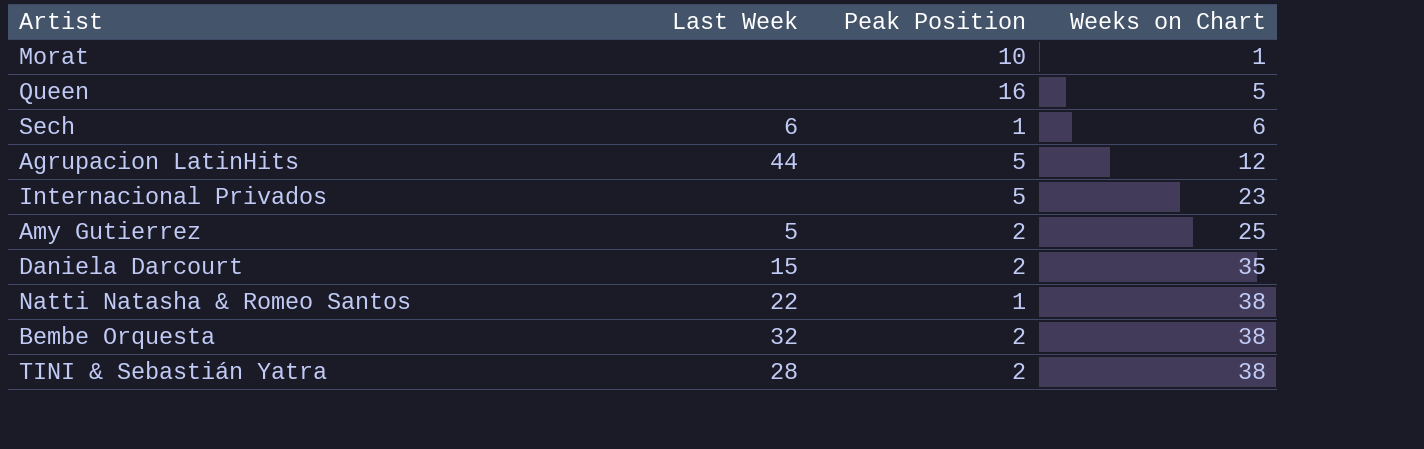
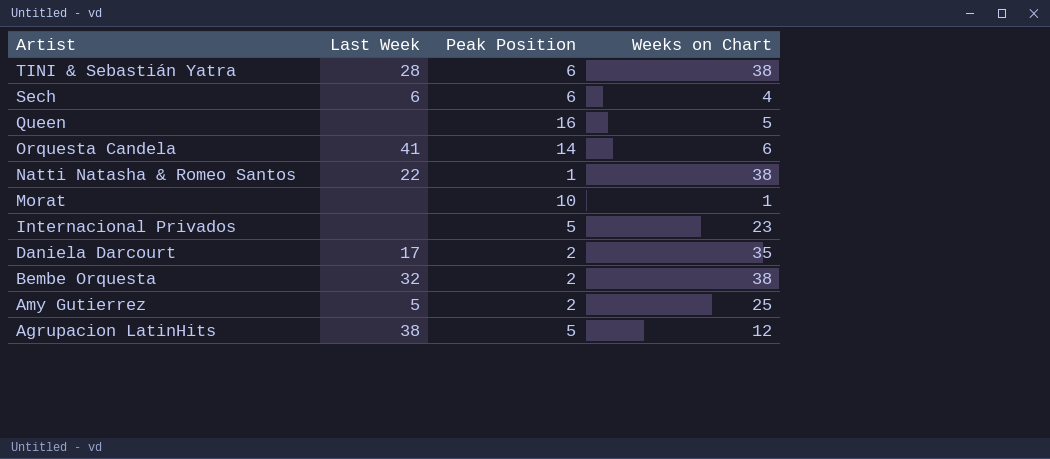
row order: Weeks on Chart ascending -> Artist descending
TINI & Sebastián Yatra | Peak Position: 2 -> 6
Sech | Peak Position: 1 -> 6
Sech | Weeks on Chart: 6 -> 4
row Orquesta Candela: none -> 41 | 14 | 6
Daniela Darcourt | Last Week: 15 -> 17
Agrupacion LatinHits | Last Week: 44 -> 38

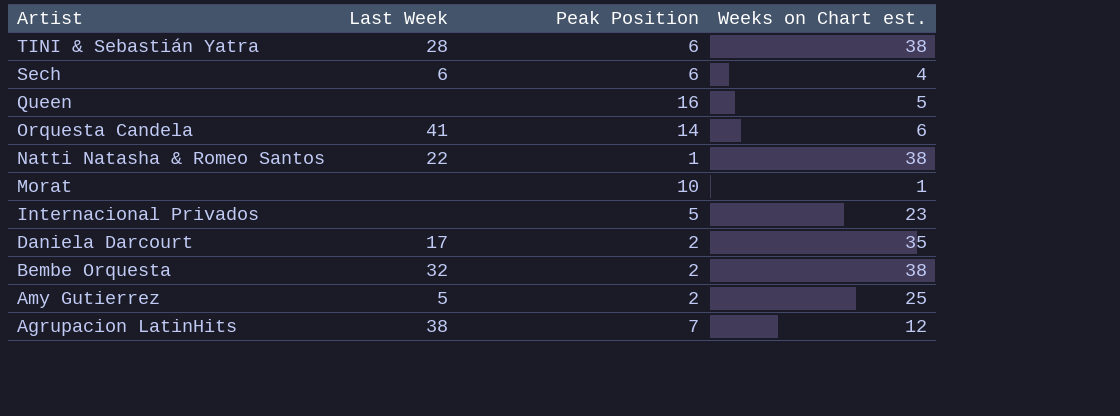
column name: Weeks on Chart -> Weeks on Chart est.
Agrupacion LatinHits | Peak Position: 5 -> 7

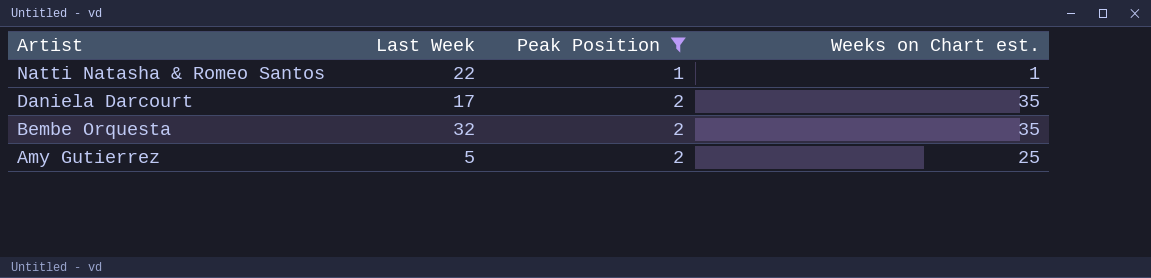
filter: none -> Peak Position <= 2
Natti Natasha & Romeo Santos | Weeks on Chart est.: 38 -> 1
Bembe Orquesta | Weeks on Chart est.: 38 -> 35

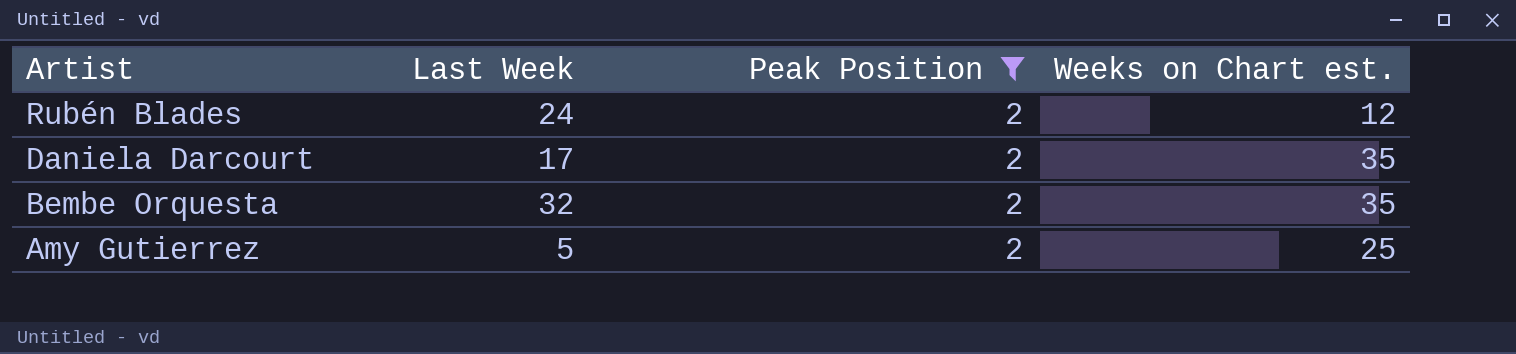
row Natti Natasha & Romeo Santos: 22 | 1 | 1 -> none
row Rubén Blades: none -> 24 | 2 | 12

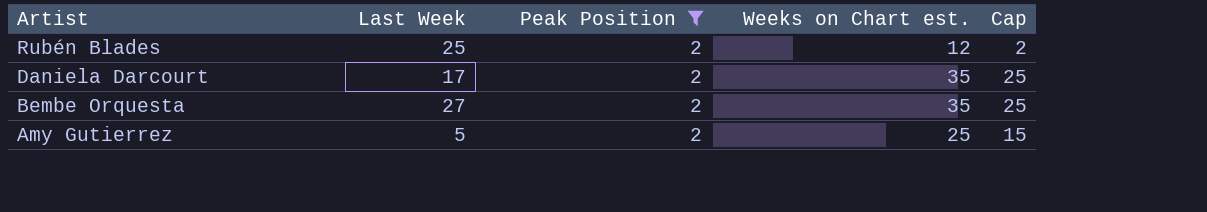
column Cap | formula: none -> [Weeks on Chart est.] - 10
Rubén Blades | Last Week: 24 -> 25
Bembe Orquesta | Last Week: 32 -> 27

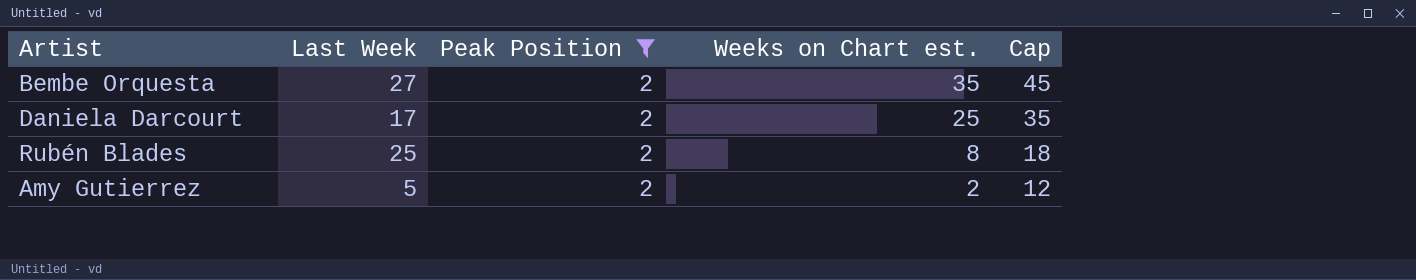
row order: Artist descending -> Weeks on Chart est. descending
column Cap | formula: [Weeks on Chart est.] - 10 -> [Weeks on Chart est.] + 10
Daniela Darcourt | Weeks on Chart est.: 35 -> 25
Rubén Blades | Weeks on Chart est.: 12 -> 8
Amy Gutierrez | Weeks on Chart est.: 25 -> 2

